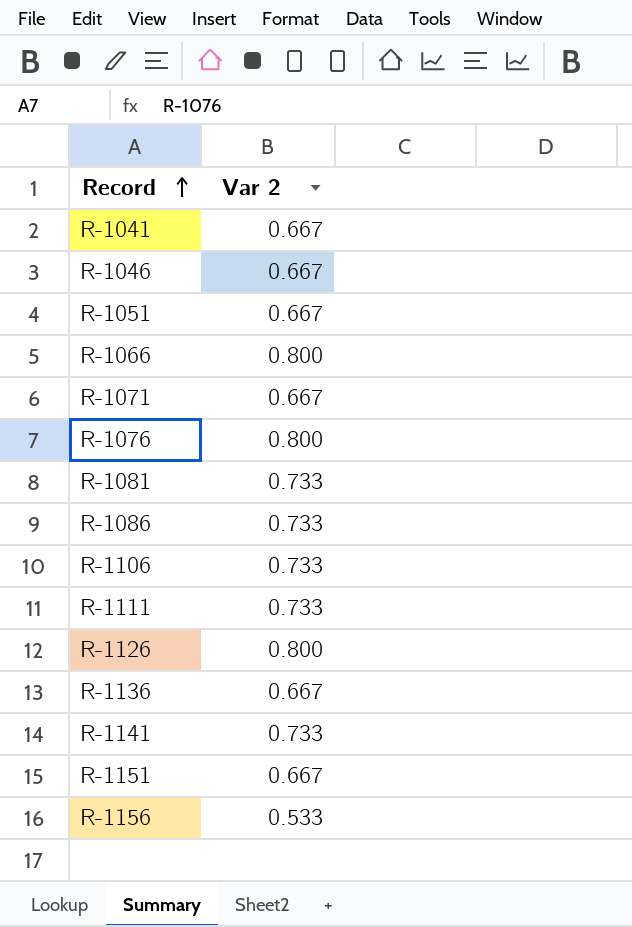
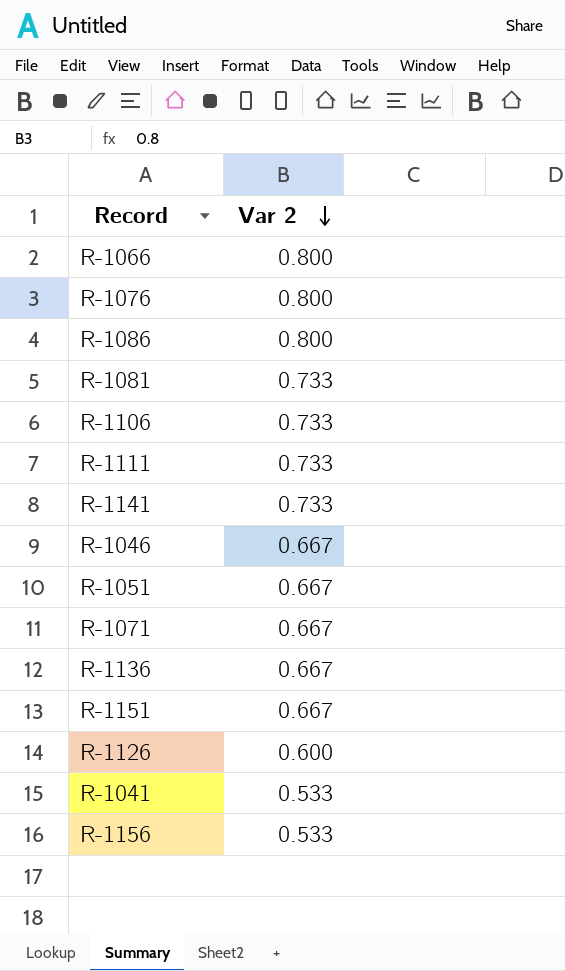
row order: Record ascending -> Var 2 descending
R-1086 | Var 2: 0.733 -> 0.800
R-1126 | Var 2: 0.800 -> 0.600
R-1041 | Var 2: 0.667 -> 0.533

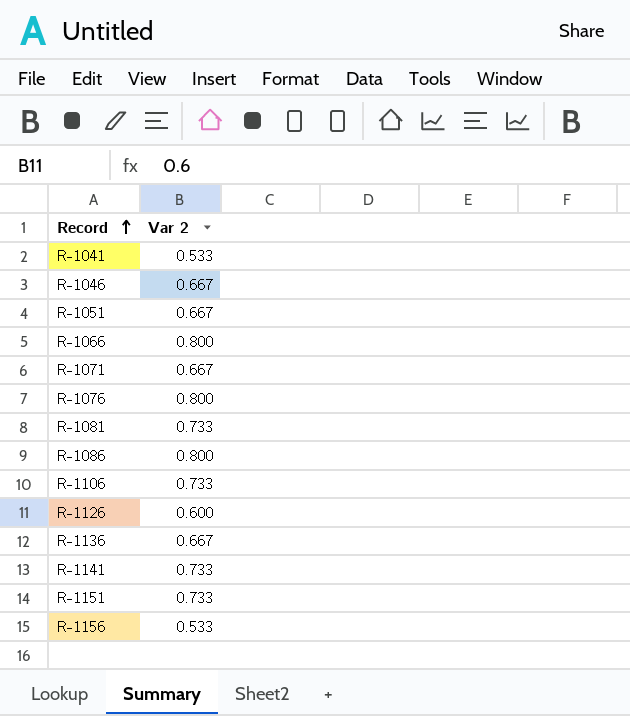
row order: Var 2 descending -> Record ascending
row R-1111: 0.733 -> none
R-1151 | Var 2: 0.667 -> 0.733

